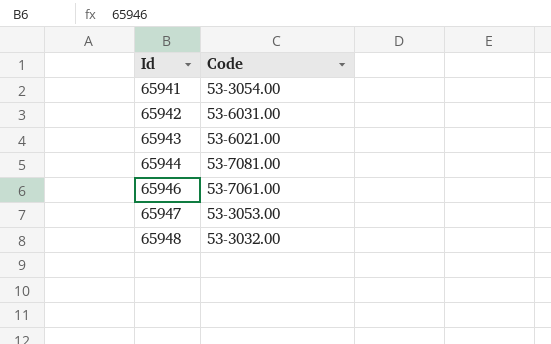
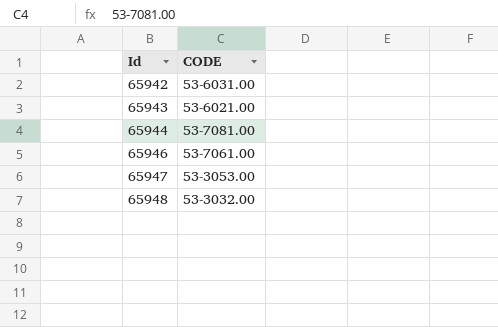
column name: Code -> CODE
row 65941: 53-3054.00 -> none

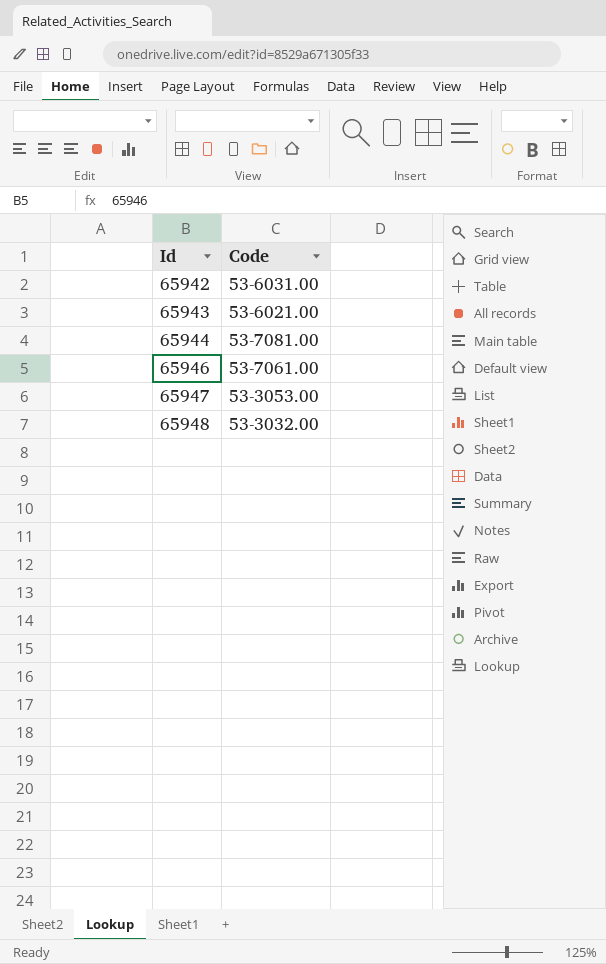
column name: CODE -> Code

